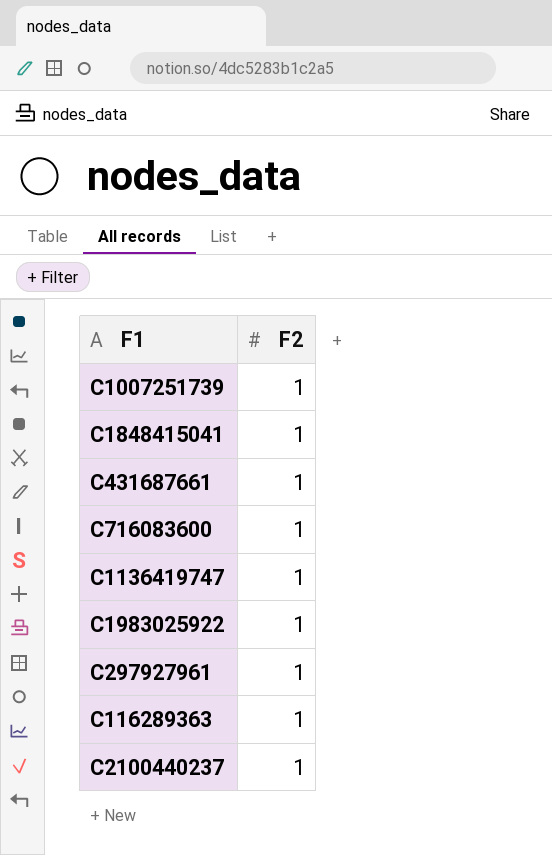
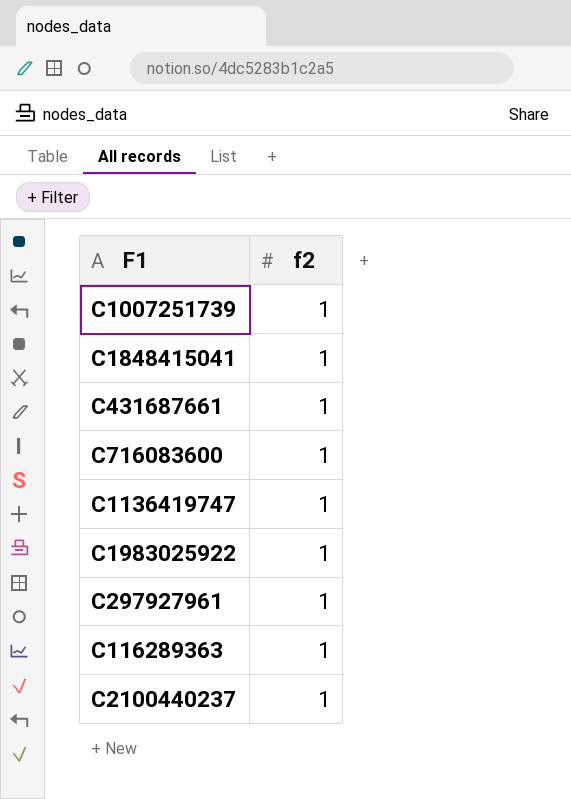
column name: F2 -> f2

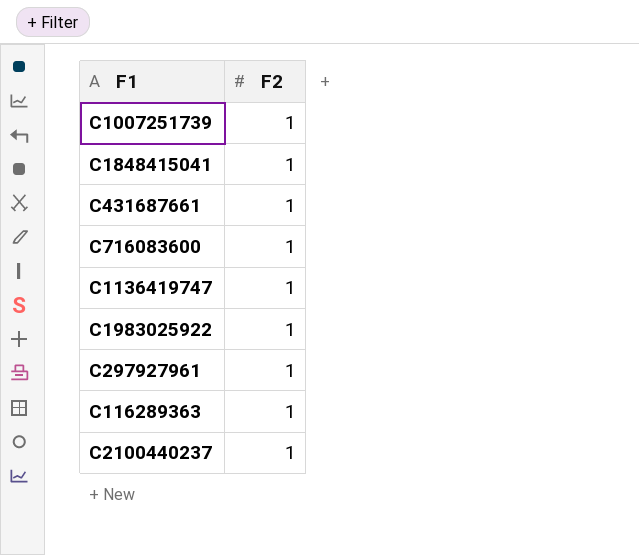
column name: f2 -> F2

